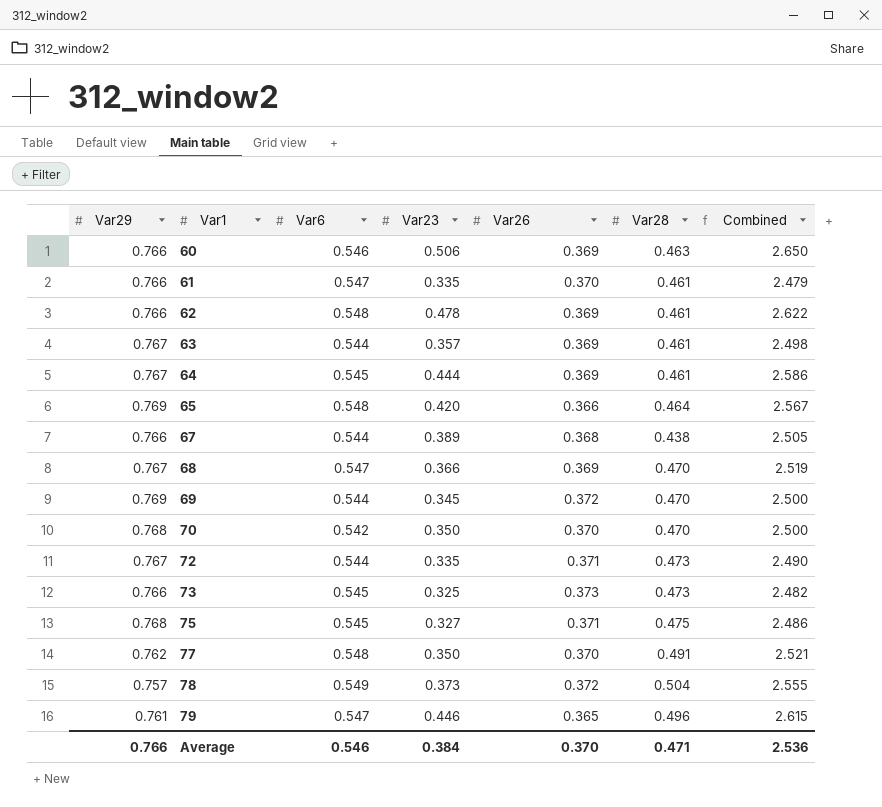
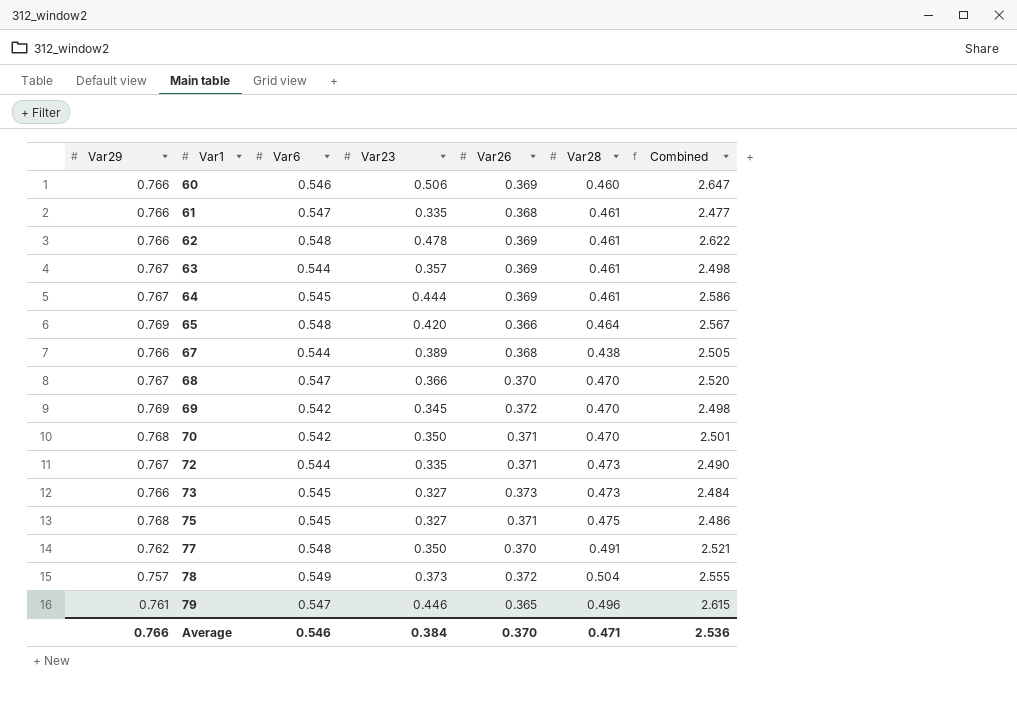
60 | Var28: 0.463 -> 0.460
60 | Combined: 2.650 -> 2.647
61 | Var26: 0.370 -> 0.368
61 | Combined: 2.479 -> 2.477
68 | Var26: 0.369 -> 0.370
68 | Combined: 2.519 -> 2.520
69 | Var6: 0.544 -> 0.542
69 | Combined: 2.500 -> 2.498
70 | Var26: 0.370 -> 0.371
70 | Combined: 2.500 -> 2.501
73 | Var23: 0.325 -> 0.327
73 | Combined: 2.482 -> 2.484

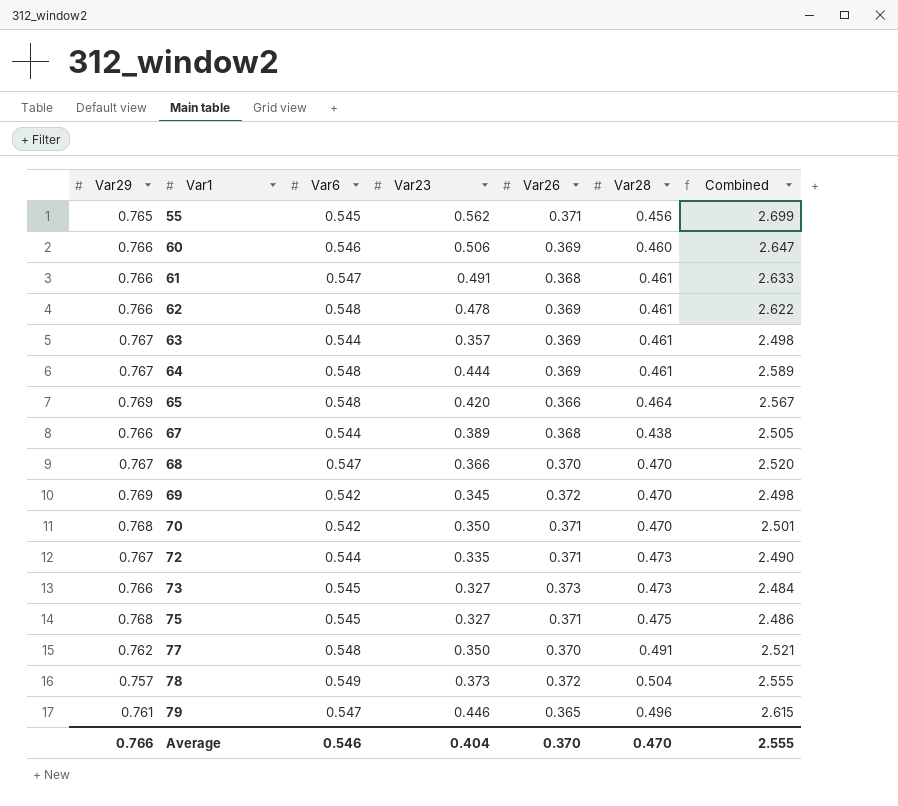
row 55: none -> 0.765 | 0.545 | 0.562 | 0.371 | 0.456 | 2.699
61 | Var23: 0.335 -> 0.491
61 | Combined: 2.477 -> 2.633
64 | Var6: 0.545 -> 0.548
64 | Combined: 2.586 -> 2.589
Average | Var23: 0.384 -> 0.404
Average | Var28: 0.471 -> 0.470
Average | Combined: 2.536 -> 2.555

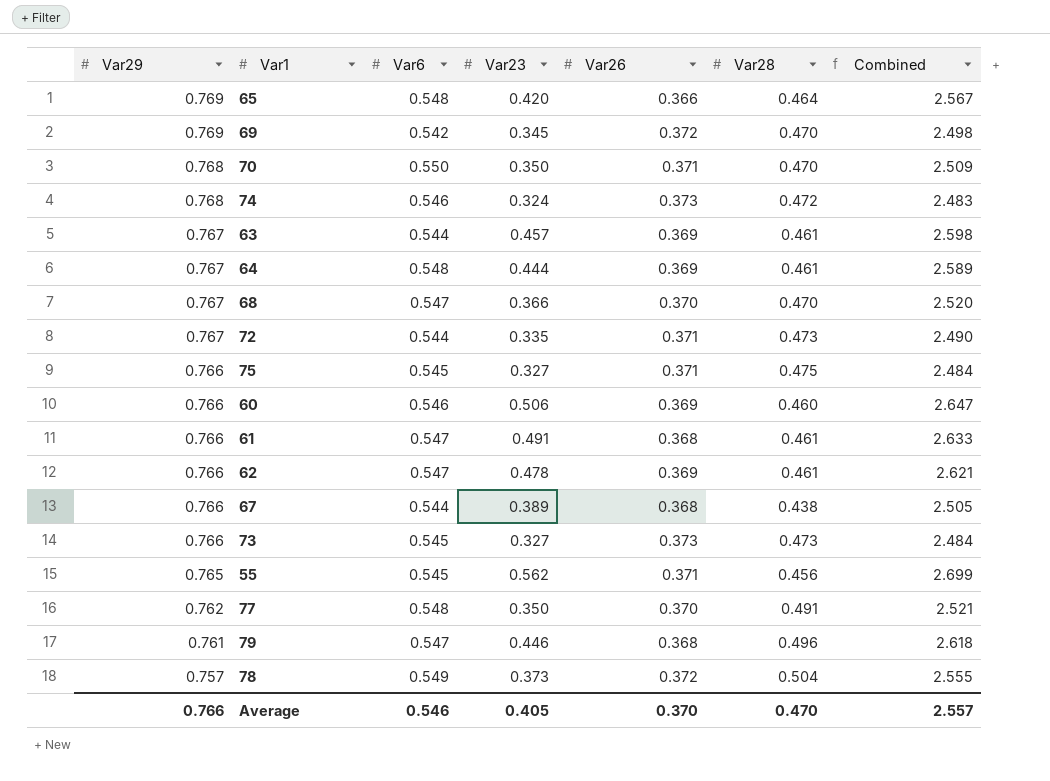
row order: Var1 ascending -> Var29 descending
70 | Var6: 0.542 -> 0.550
70 | Combined: 2.501 -> 2.509
row 74: none -> 0.768 | 0.546 | 0.324 | 0.373 | 0.472 | 2.483
63 | Var23: 0.357 -> 0.457
63 | Combined: 2.498 -> 2.598
75 | Var29: 0.768 -> 0.766
75 | Combined: 2.486 -> 2.484
62 | Var6: 0.548 -> 0.547
62 | Combined: 2.622 -> 2.621
79 | Var26: 0.365 -> 0.368
79 | Combined: 2.615 -> 2.618
Average | Var23: 0.404 -> 0.405
Average | Combined: 2.555 -> 2.557

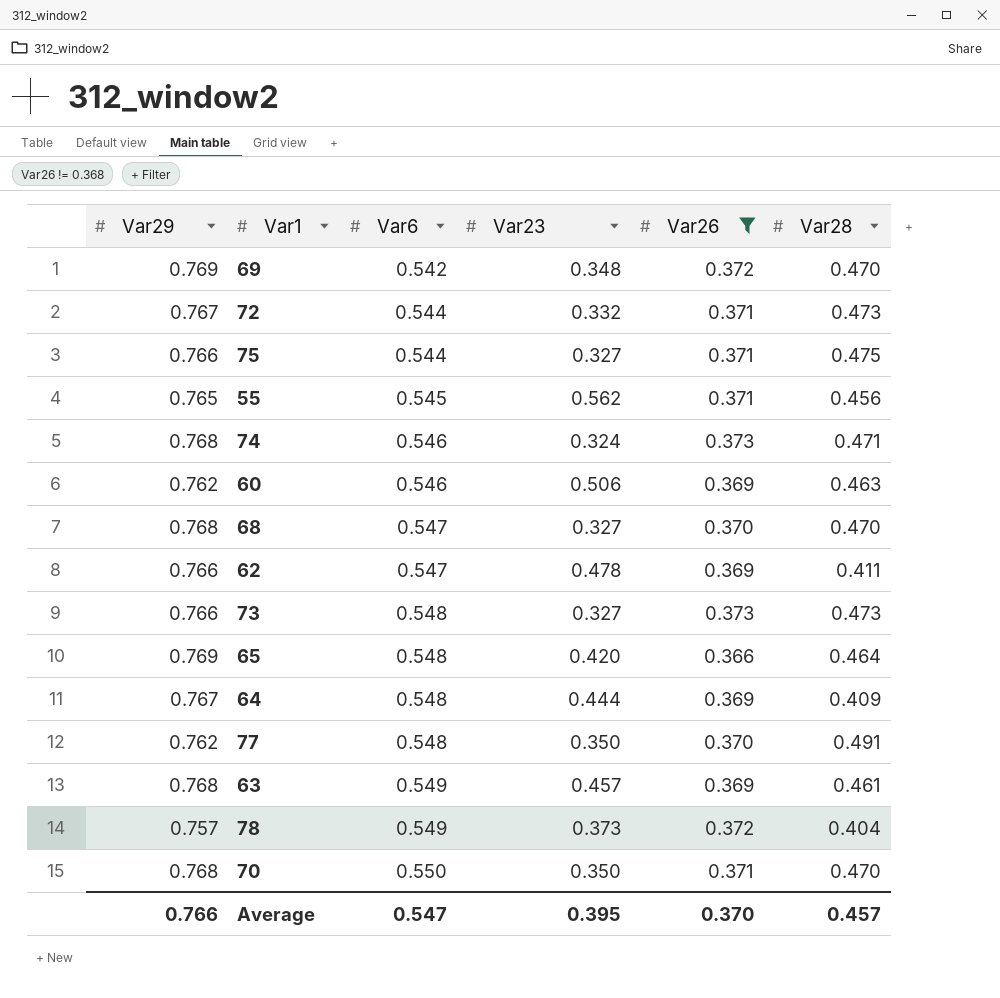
filter: none -> Var26 != 0.368
row order: Var29 descending -> Var6 ascending
column Combined | formula: [Var29] + [Var6] + [Var23] + [Var26] + [Var28] -> none
69 | Var23: 0.345 -> 0.348
72 | Var23: 0.335 -> 0.332
75 | Var6: 0.545 -> 0.544
74 | Var28: 0.472 -> 0.471
60 | Var29: 0.766 -> 0.762
60 | Var28: 0.460 -> 0.463
68 | Var29: 0.767 -> 0.768
68 | Var23: 0.366 -> 0.327
62 | Var28: 0.461 -> 0.411
73 | Var6: 0.545 -> 0.548
64 | Var28: 0.461 -> 0.409
63 | Var29: 0.767 -> 0.768
63 | Var6: 0.544 -> 0.549
78 | Var28: 0.504 -> 0.404
Average | Var6: 0.546 -> 0.547
Average | Var23: 0.405 -> 0.395
Average | Var28: 0.470 -> 0.457

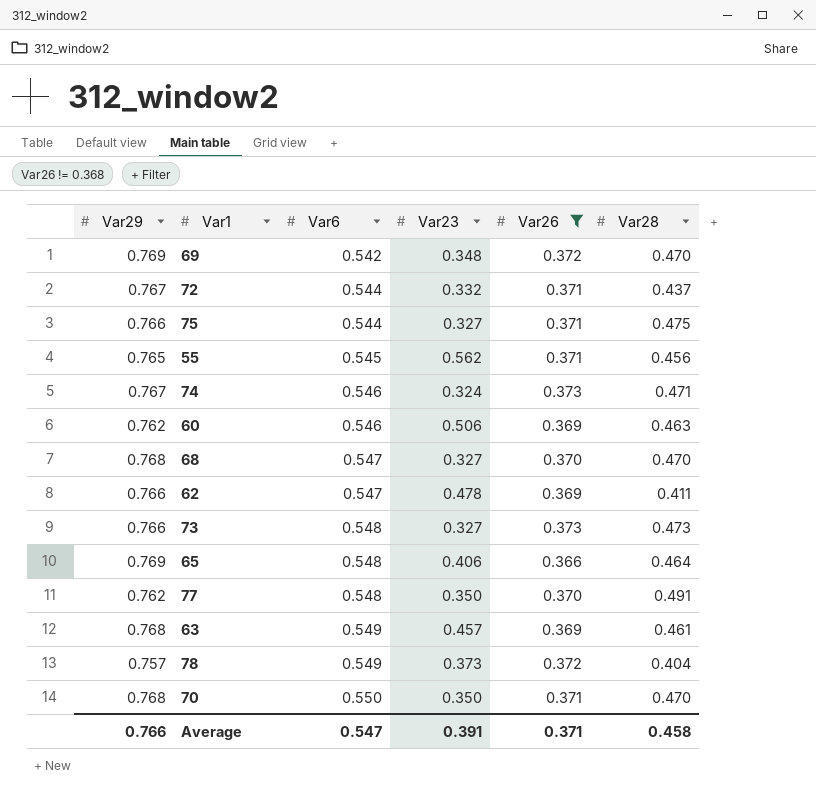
row 64: 0.767 | 0.548 | 0.444 | 0.369 | 0.409 -> none
72 | Var28: 0.473 -> 0.437
74 | Var29: 0.768 -> 0.767
65 | Var23: 0.420 -> 0.406
Average | Var23: 0.395 -> 0.391
Average | Var26: 0.370 -> 0.371
Average | Var28: 0.457 -> 0.458

